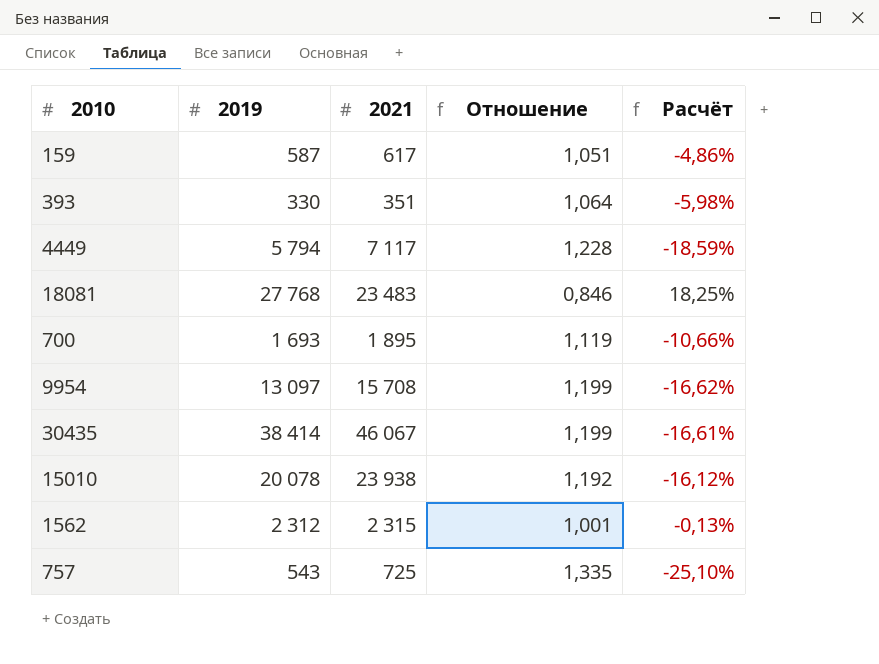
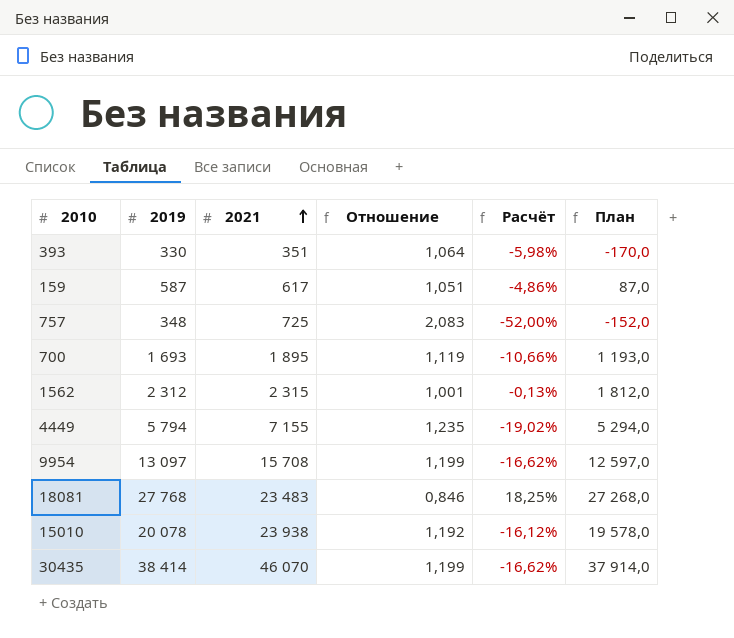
row order: none -> 2021 ascending
column План | formula: none -> [2019] - 500
757 | 2019: 543 -> 348
757 | Отношение: 1,335 -> 2,083
757 | Расчёт: -25,10% -> -52,00%
4449 | 2021: 7 117 -> 7 155
4449 | Отношение: 1,228 -> 1,235
4449 | Расчёт: -18,59% -> -19,02%
30435 | 2021: 46 067 -> 46 070
30435 | Расчёт: -16,61% -> -16,62%

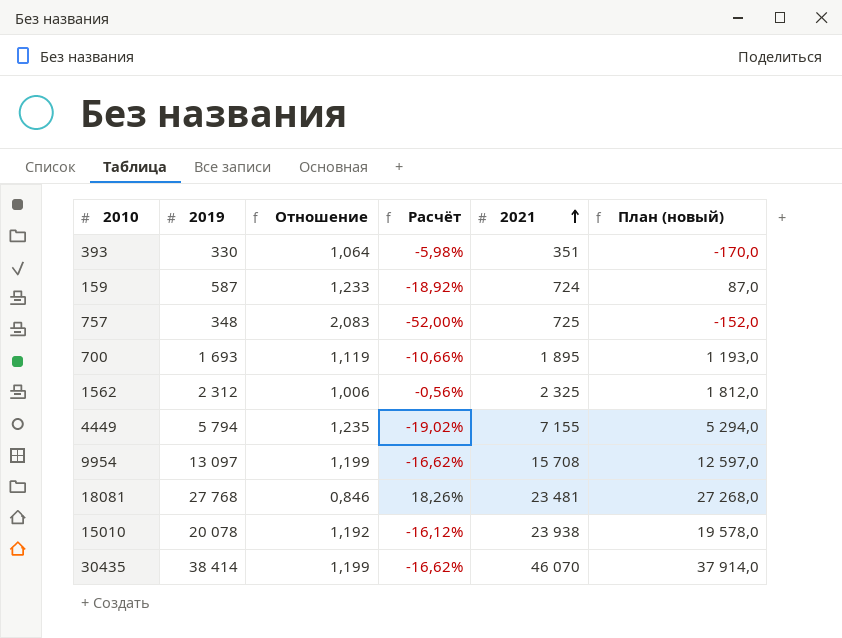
column 2021 | position: 3 -> 5
column name: План -> План (новый)
159 | Отношение: 1,051 -> 1,233
159 | Расчёт: -4,86% -> -18,92%
159 | 2021: 617 -> 724
1562 | Отношение: 1,001 -> 1,006
1562 | Расчёт: -0,13% -> -0,56%
1562 | 2021: 2 315 -> 2 325
18081 | Расчёт: 18,25% -> 18,26%
18081 | 2021: 23 483 -> 23 481

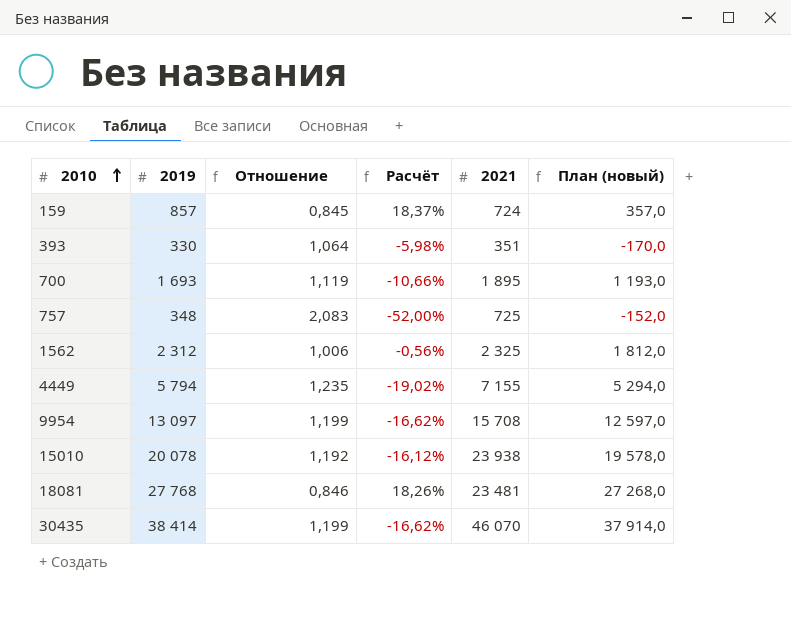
row order: 2021 ascending -> 2010 ascending
159 | 2019: 587 -> 857
159 | Отношение: 1,233 -> 0,845
159 | Расчёт: -18,92% -> 18,37%
159 | План (новый): 87,0 -> 357,0

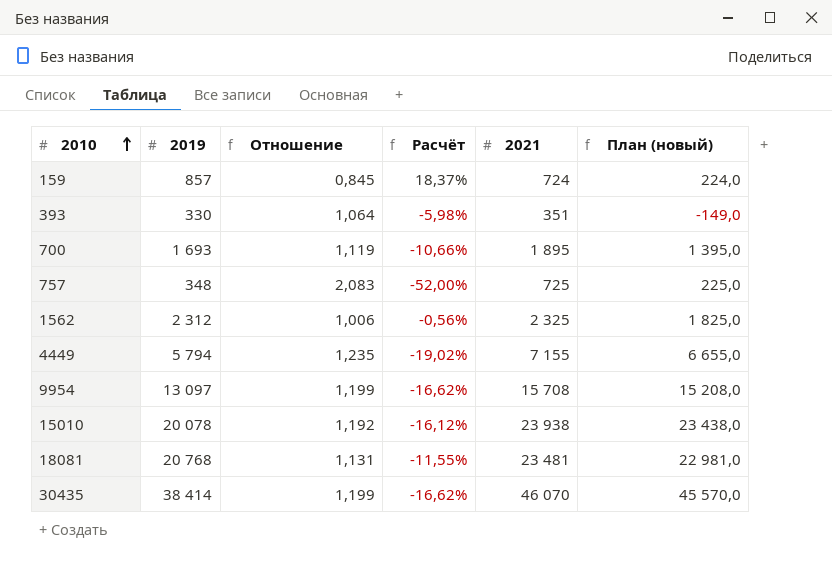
column План (новый) | formula: [2019] - 500 -> [2021] - 500
18081 | 2019: 27 768 -> 20 768
18081 | Отношение: 0,846 -> 1,131
18081 | Расчёт: 18,26% -> -11,55%

